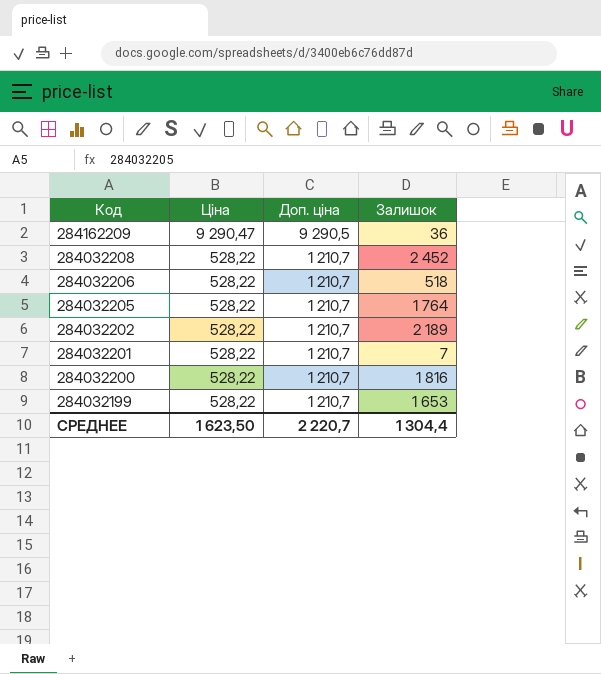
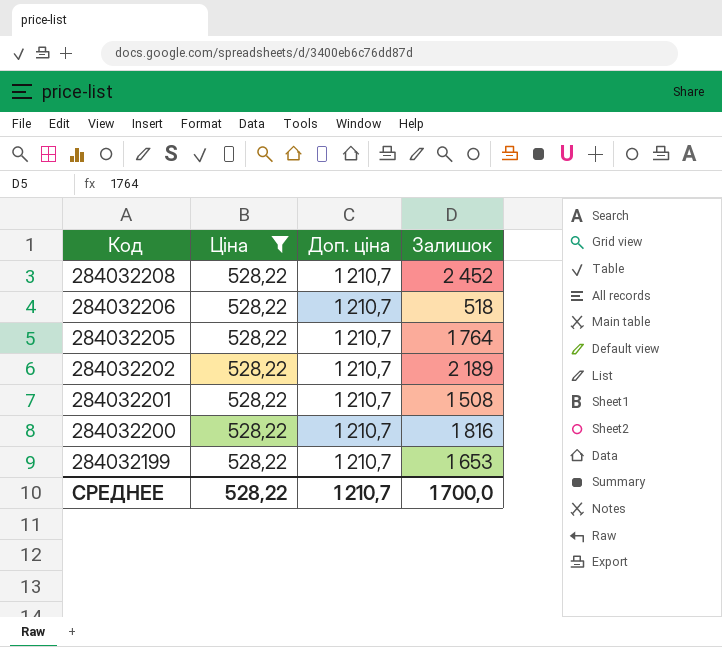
filter: none -> Ціна = 528,22
284032201 | Залишок: 7 -> 1 508
СРЕДНЕЕ | Ціна: 1 623,50 -> 528,22
СРЕДНЕЕ | Доп. ціна: 2 220,7 -> 1 210,7
СРЕДНЕЕ | Залишок: 1 304,4 -> 1 700,0

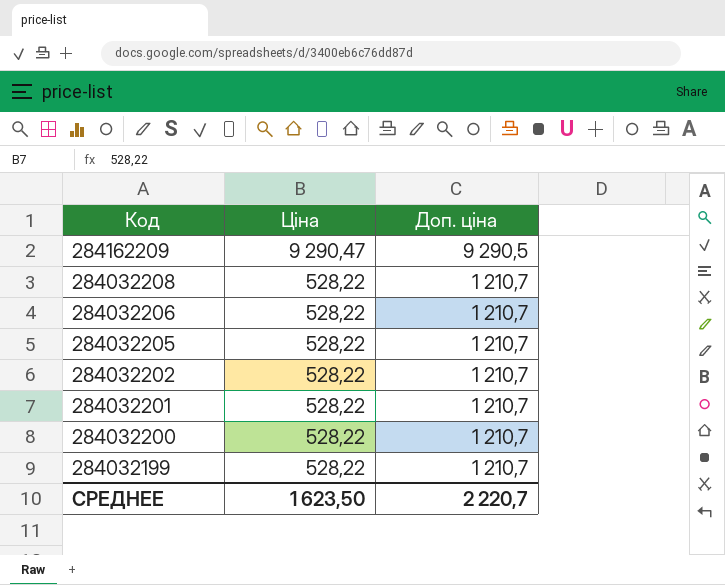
filter: Ціна = 528,22 -> none
column Залишок | position: 4 -> none
СРЕДНЕЕ | Ціна: 528,22 -> 1 623,50
СРЕДНЕЕ | Доп. ціна: 1 210,7 -> 2 220,7

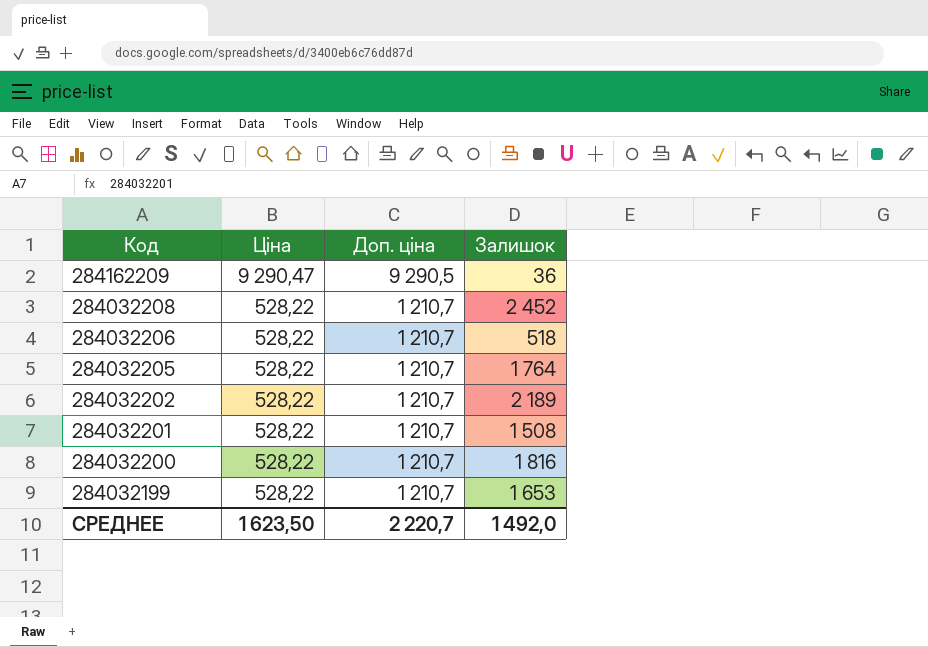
column Залишок | position: none -> 4

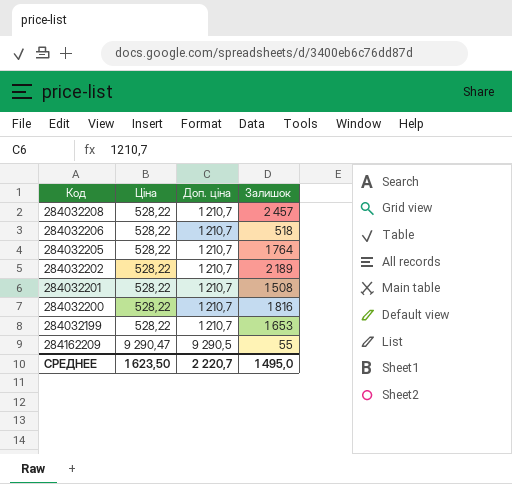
row order: Код descending -> Ціна ascending
284032208 | Залишок: 2 452 -> 2 457
284162209 | Залишок: 36 -> 55
СРЕДНЕЕ | Залишок: 1 492,0 -> 1 495,0

